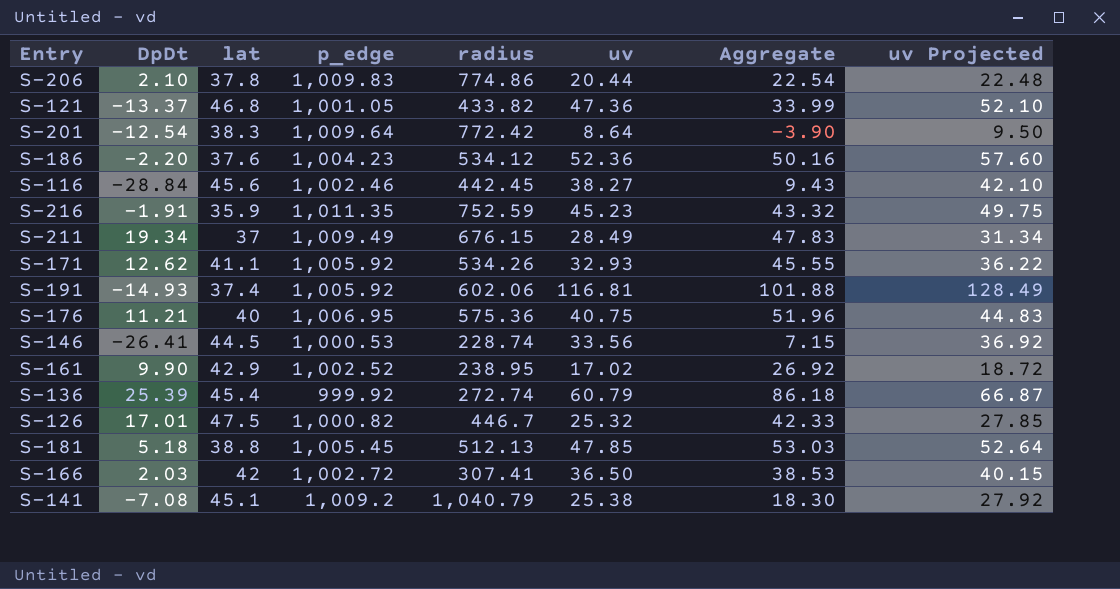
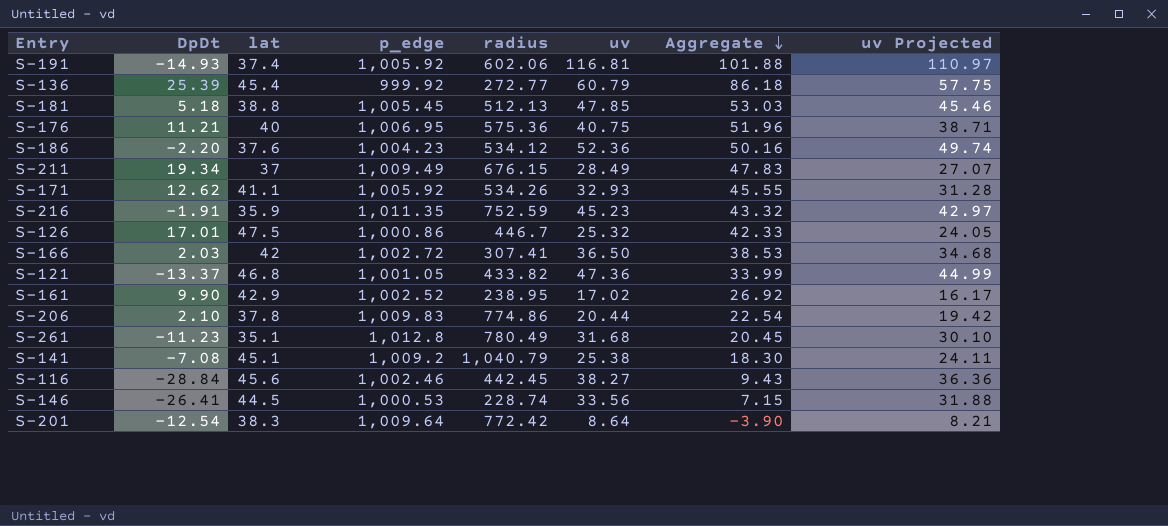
row order: none -> Aggregate descending
column uv Projected | formula: [uv] * 1.1 -> [uv] * 0.95
S-136 | radius: 272.74 -> 272.77
S-126 | p_edge: 1,000.82 -> 1,000.86
row S-261: none -> -11.23 | 35.1 | 1,012.8 | 780.49 | 31.68 | 20.45 | 30.10

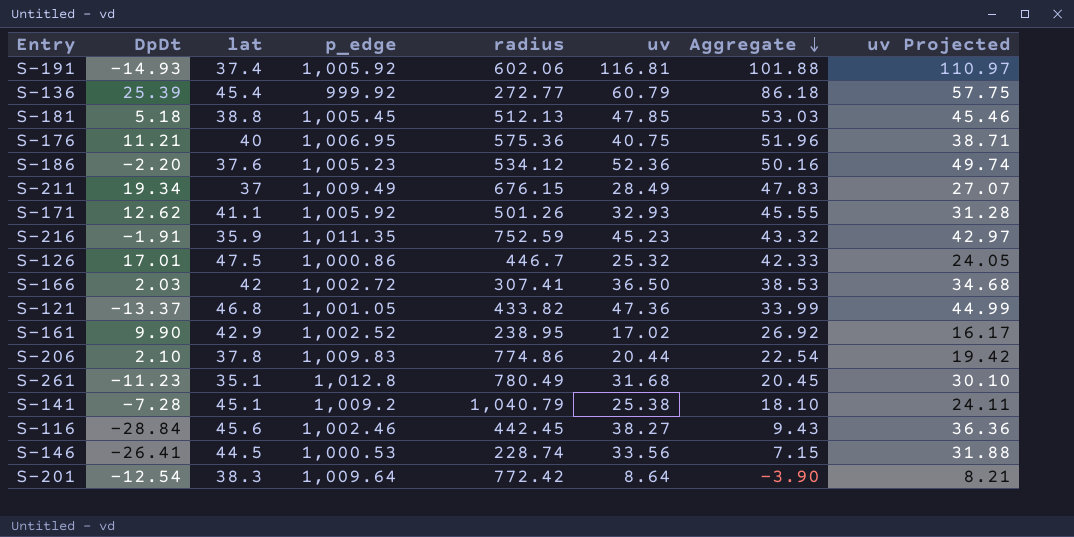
S-186 | p_edge: 1,004.23 -> 1,005.23
S-171 | radius: 534.26 -> 501.26
S-141 | DpDt: -7.08 -> -7.28
S-141 | Aggregate: 18.30 -> 18.10

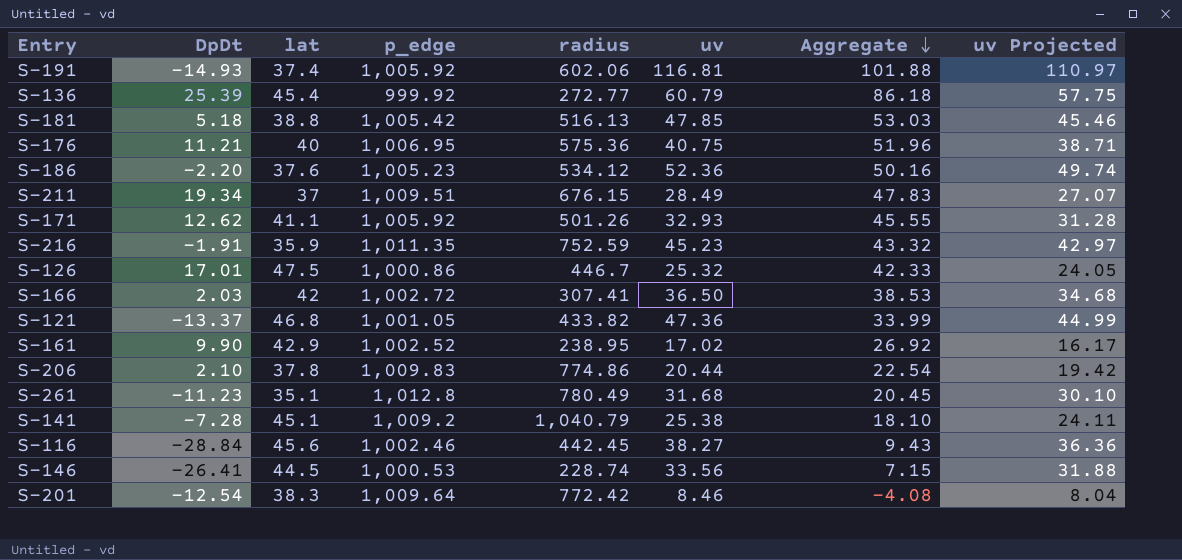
S-181 | p_edge: 1,005.45 -> 1,005.42
S-181 | radius: 512.13 -> 516.13
S-211 | p_edge: 1,009.49 -> 1,009.51
S-201 | uv: 8.64 -> 8.46
S-201 | Aggregate: -3.90 -> -4.08
S-201 | uv Projected: 8.21 -> 8.04

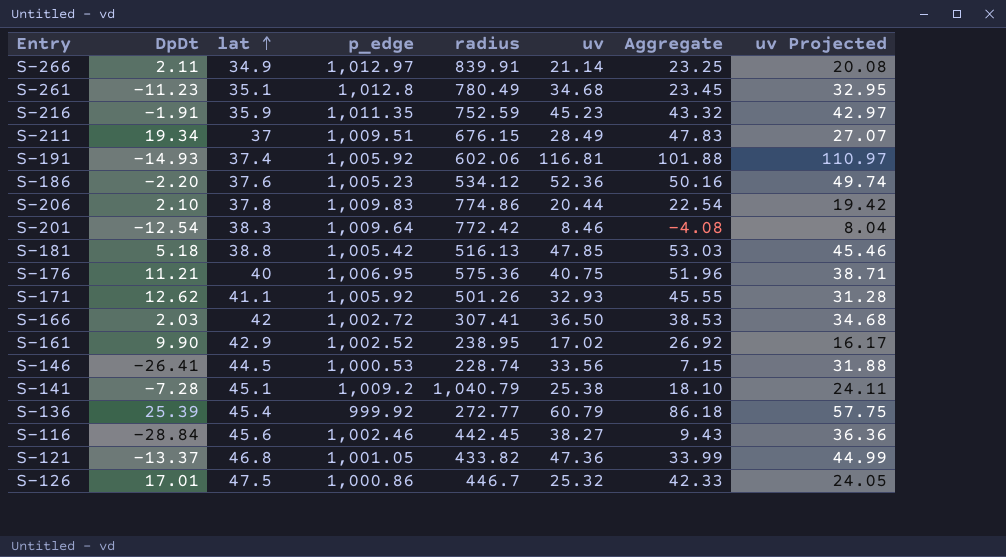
row order: Aggregate descending -> lat ascending
row S-266: none -> 2.11 | 34.9 | 1,012.97 | 839.91 | 21.14 | 23.25 | 20.08
S-261 | uv: 31.68 -> 34.68
S-261 | Aggregate: 20.45 -> 23.45
S-261 | uv Projected: 30.10 -> 32.95

